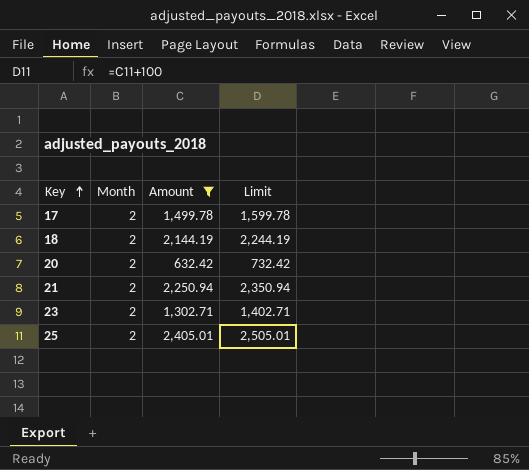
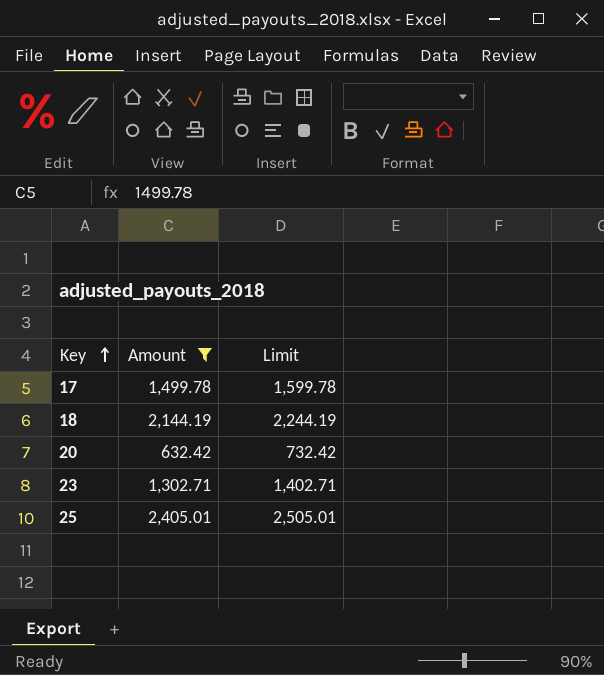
column Month | position: 2 -> none
row 21: 2 | 2,250.94 | 2,350.94 -> none

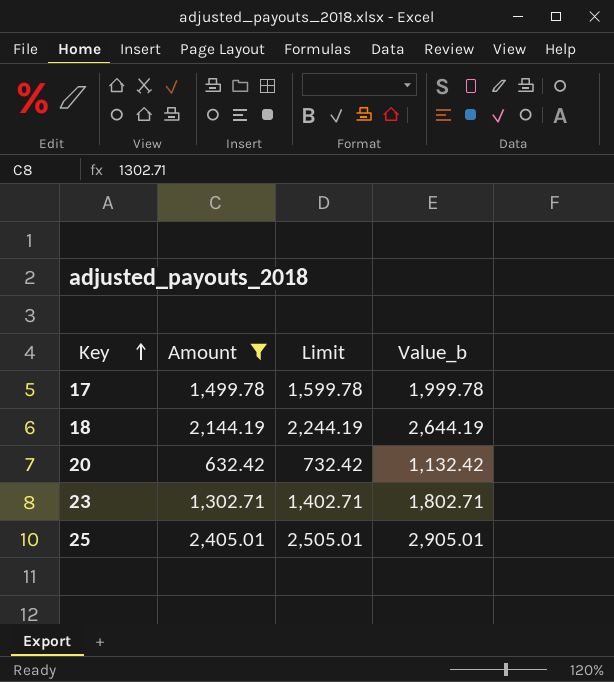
column Value_b | formula: none -> [Amount] + 500

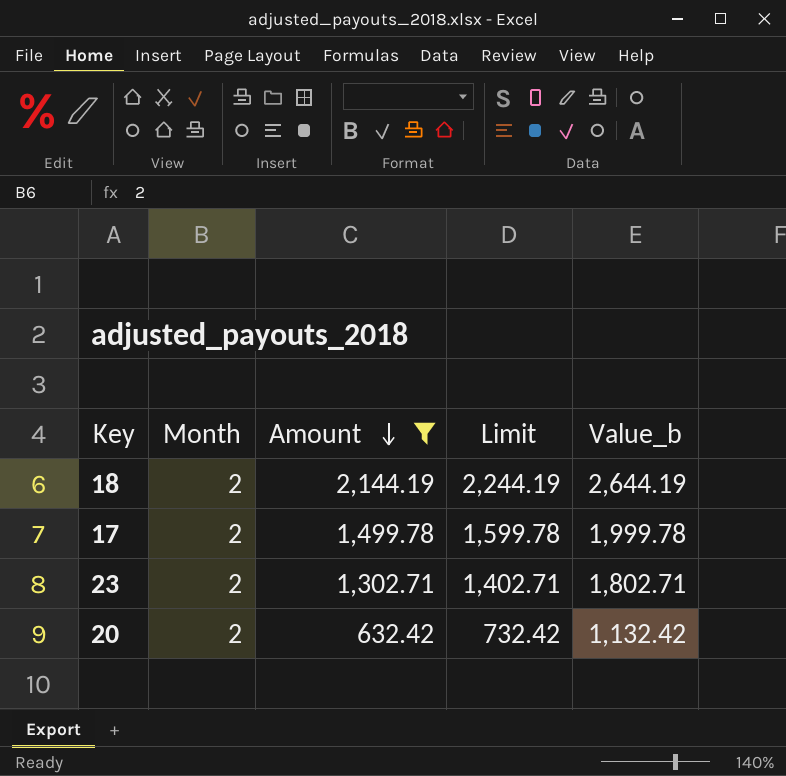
row order: Key ascending -> Amount descending
column Month | position: none -> 2
row 25: 2,405.01 | 2,505.01 | 2,905.01 -> none

